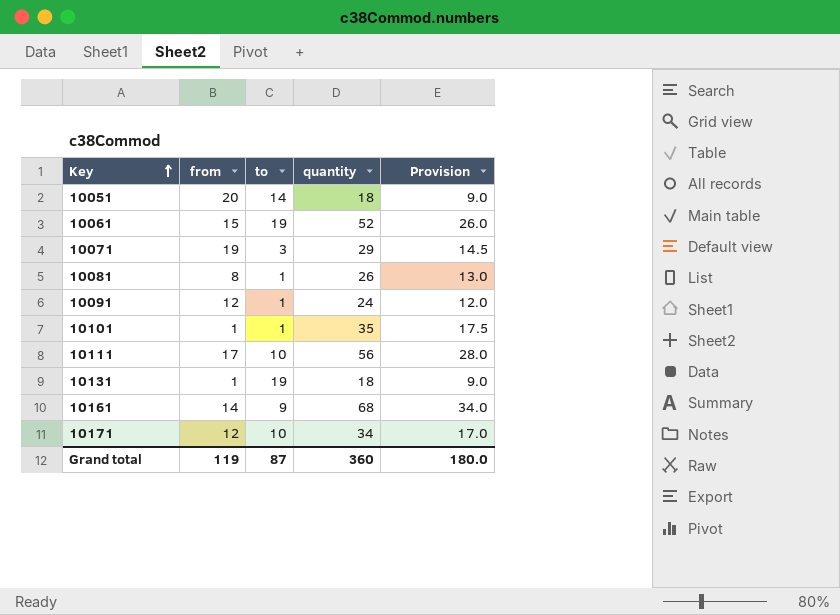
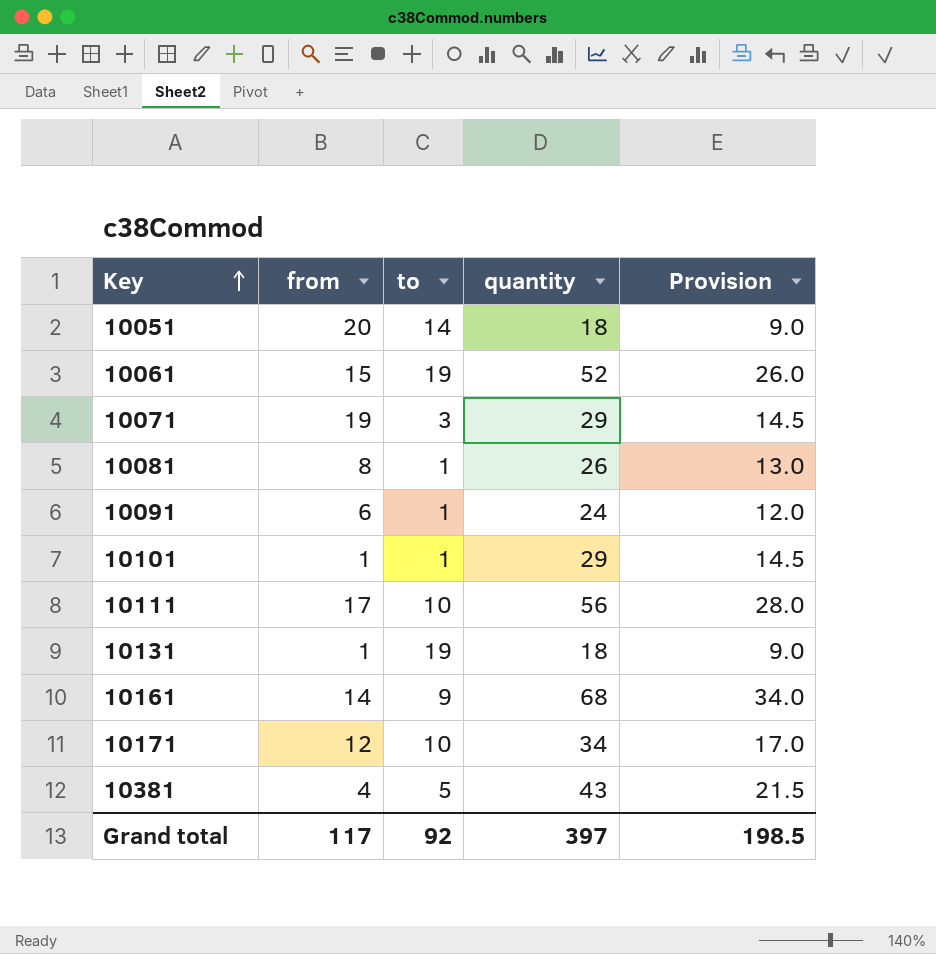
10091 | from: 12 -> 6
10101 | quantity: 35 -> 29
10101 | Provision: 17.5 -> 14.5
row 10381: none -> 4 | 5 | 43 | 21.5
Grand total | from: 119 -> 117
Grand total | to: 87 -> 92
Grand total | quantity: 360 -> 397
Grand total | Provision: 180.0 -> 198.5

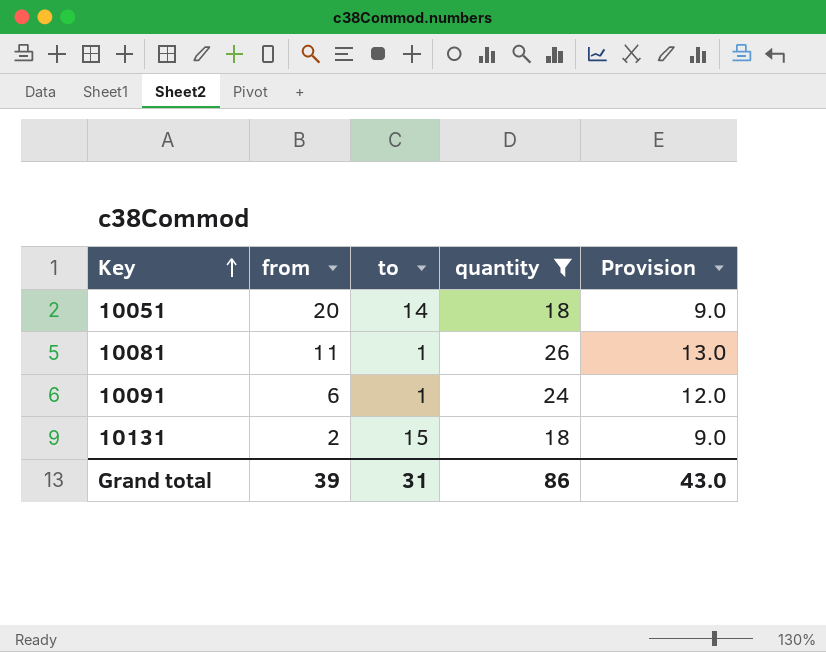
filter: none -> quantity <= 26
10081 | from: 8 -> 11
10131 | from: 1 -> 2
10131 | to: 19 -> 15
Grand total | from: 117 -> 39
Grand total | to: 92 -> 31
Grand total | quantity: 397 -> 86
Grand total | Provision: 198.5 -> 43.0

